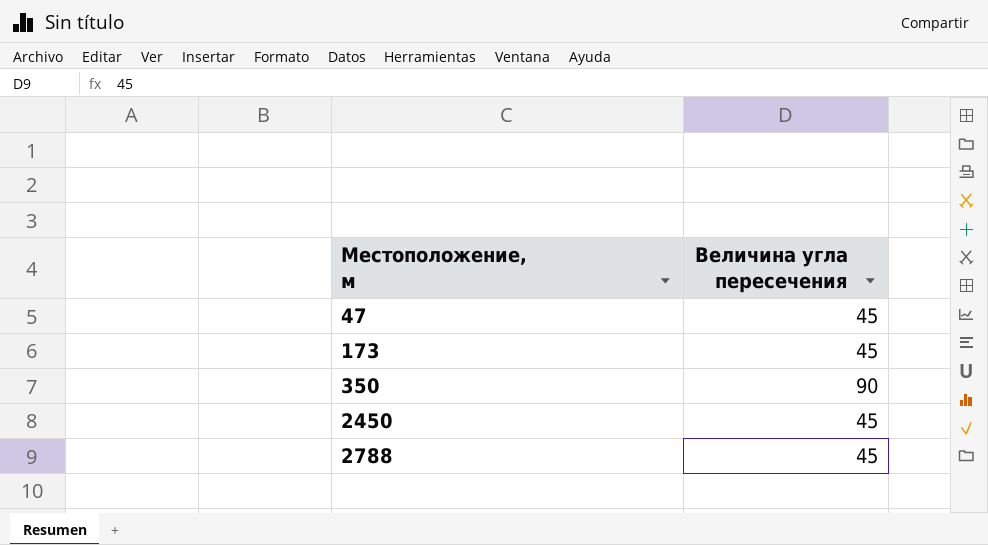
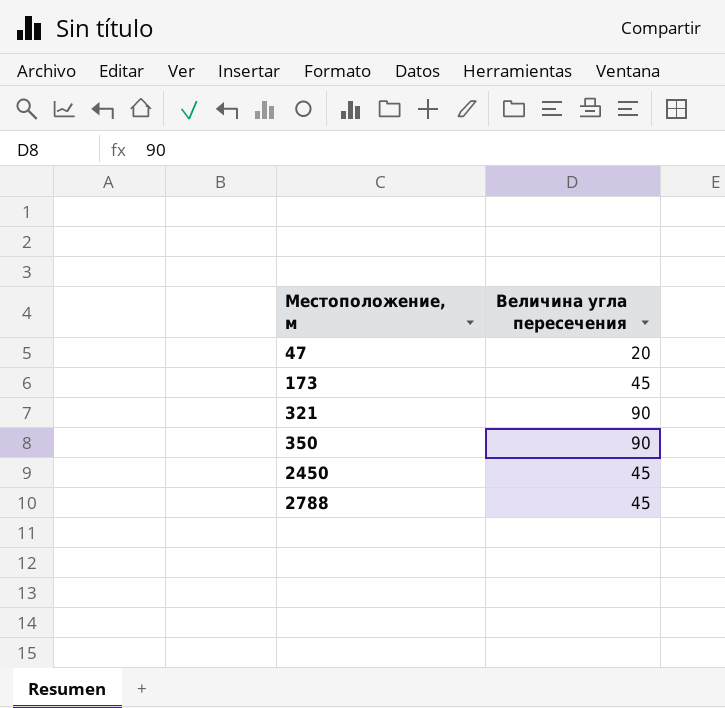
47 | Величина угла пересечения: 45 -> 20
row 321: none -> 90

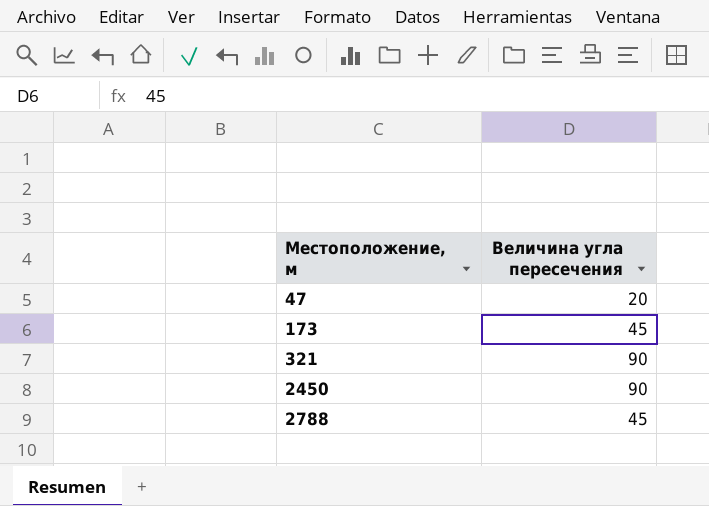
row 350: 90 -> none
2450 | Величина угла пересечения: 45 -> 90

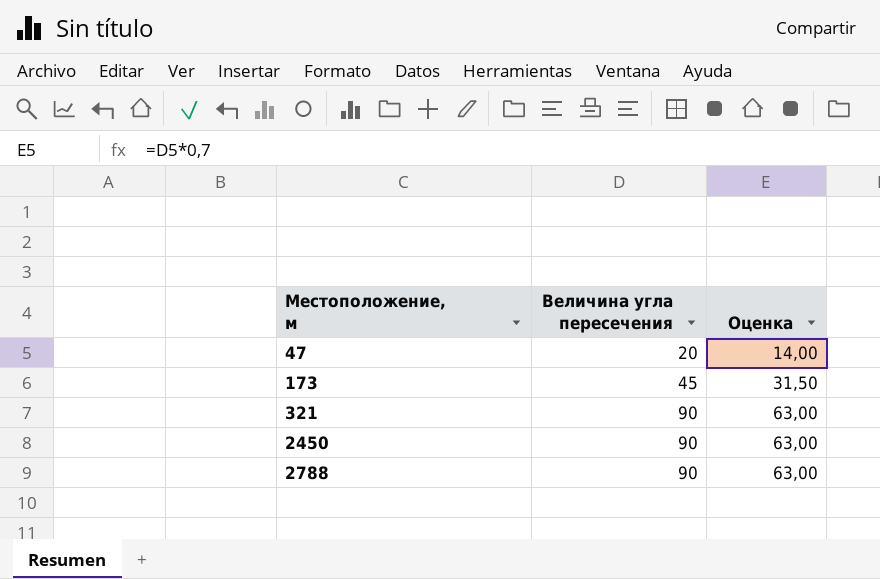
column Оценка | formula: none -> [Величина угла пересечения] * 0,7
2788 | Величина угла пересечения: 45 -> 90

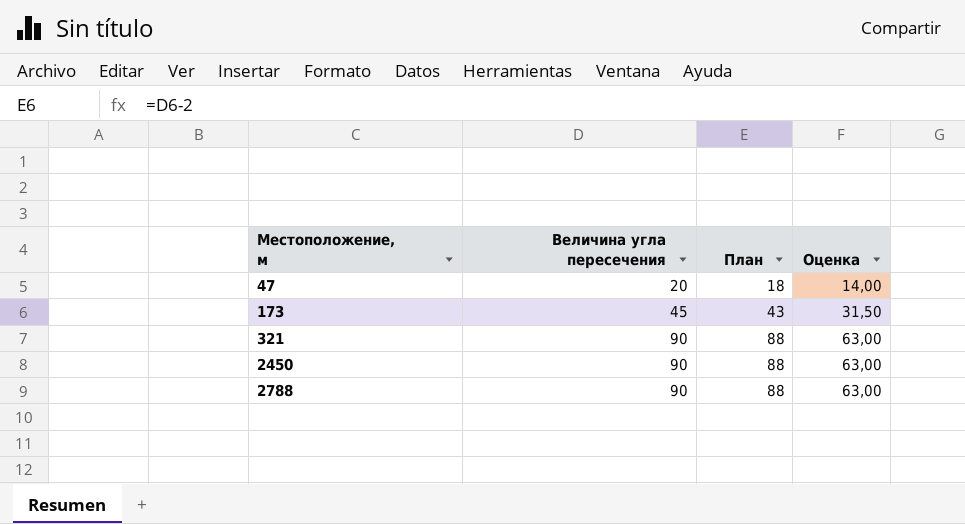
column План | formula: none -> [Величина угла пересечения] - 2

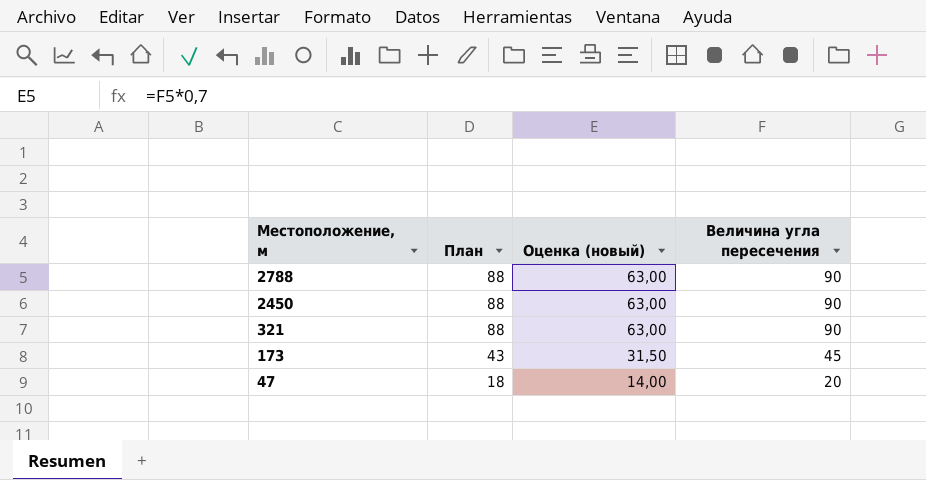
row order: Местоположение, м ascending -> Местоположение, м descending
column name: Оценка -> Оценка (новый)
column Величина угла пересечения | position: 2 -> 4

